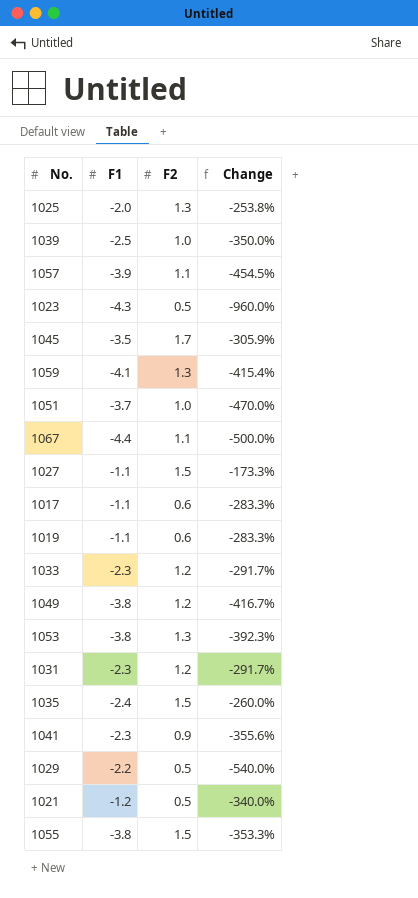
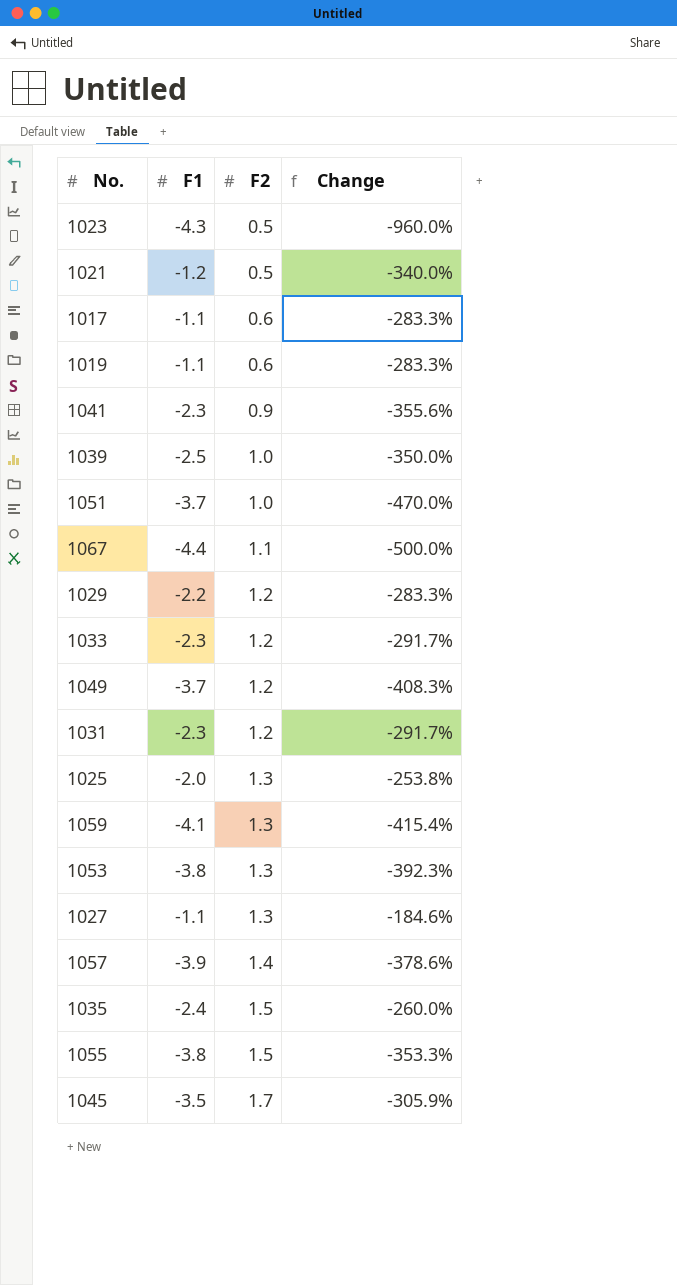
row order: none -> F2 ascending
1029 | F2: 0.5 -> 1.2
1029 | Change: -540.0% -> -283.3%
1049 | F1: -3.8 -> -3.7
1049 | Change: -416.7% -> -408.3%
1027 | F2: 1.5 -> 1.3
1027 | Change: -173.3% -> -184.6%
1057 | F2: 1.1 -> 1.4
1057 | Change: -454.5% -> -378.6%

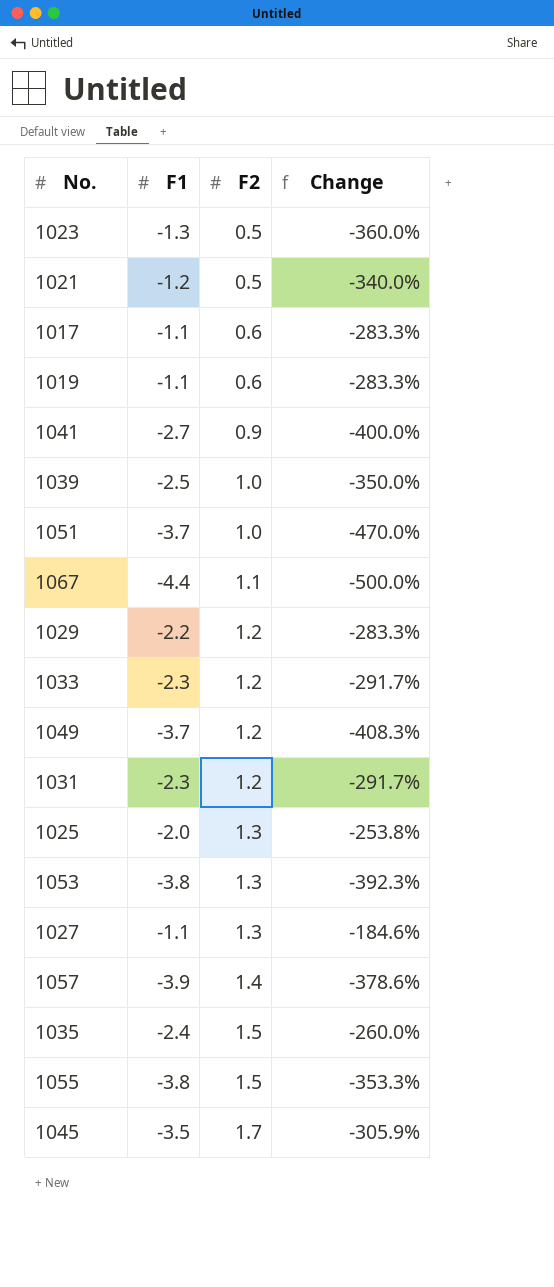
row 1059: -4.1 | 1.3 | -415.4% -> none
1023 | F1: -4.3 -> -1.3
1023 | Change: -960.0% -> -360.0%
1041 | F1: -2.3 -> -2.7
1041 | Change: -355.6% -> -400.0%

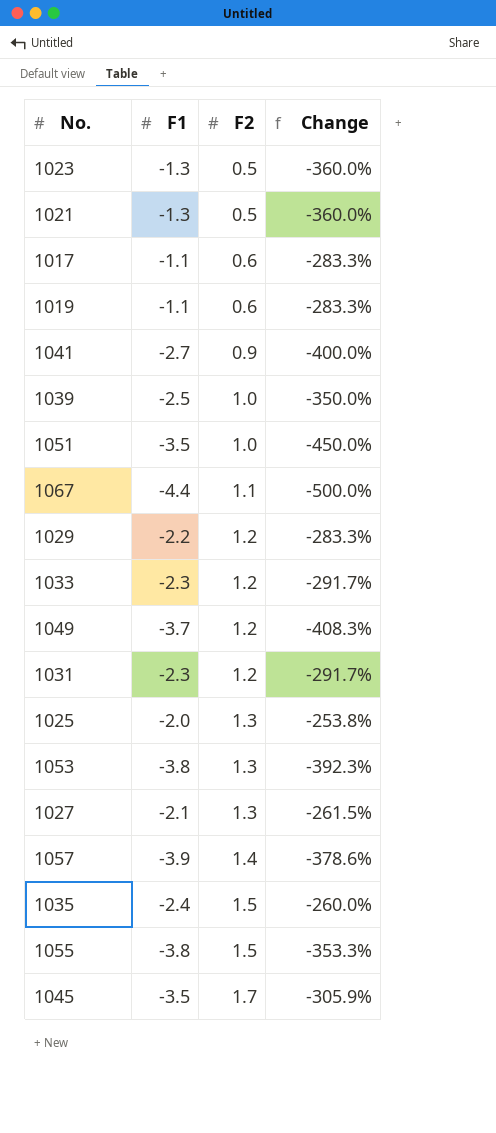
1021 | F1: -1.2 -> -1.3
1021 | Change: -340.0% -> -360.0%
1051 | F1: -3.7 -> -3.5
1051 | Change: -470.0% -> -450.0%
1027 | F1: -1.1 -> -2.1
1027 | Change: -184.6% -> -261.5%

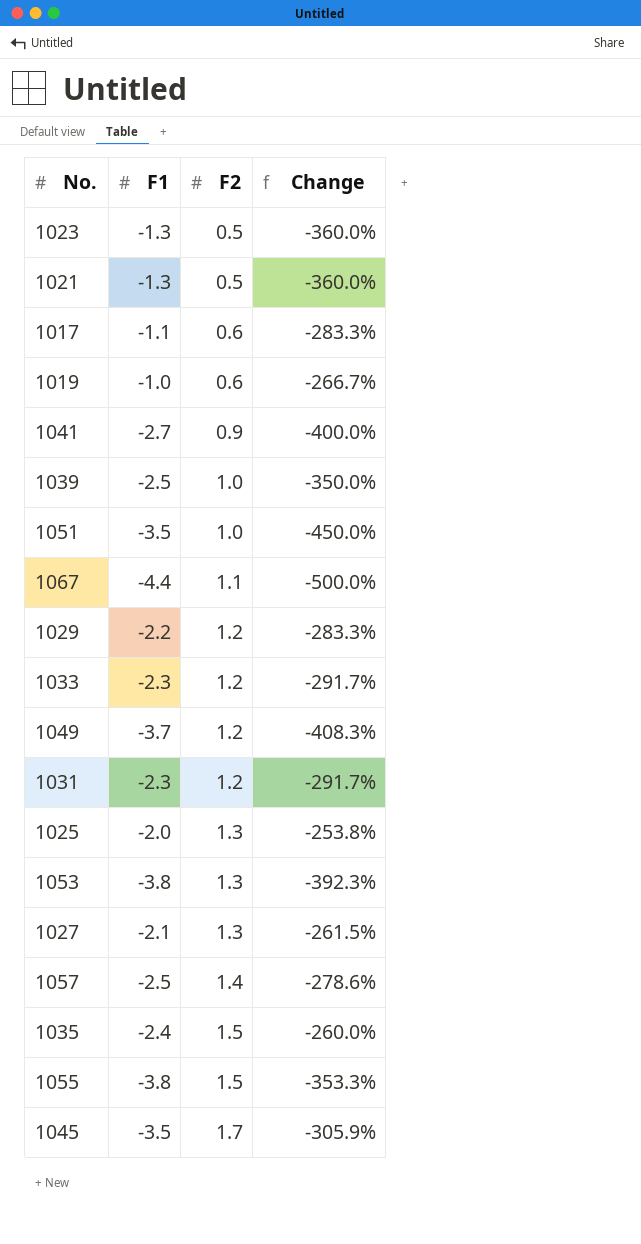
1019 | F1: -1.1 -> -1.0
1019 | Change: -283.3% -> -266.7%
1057 | F1: -3.9 -> -2.5
1057 | Change: -378.6% -> -278.6%

